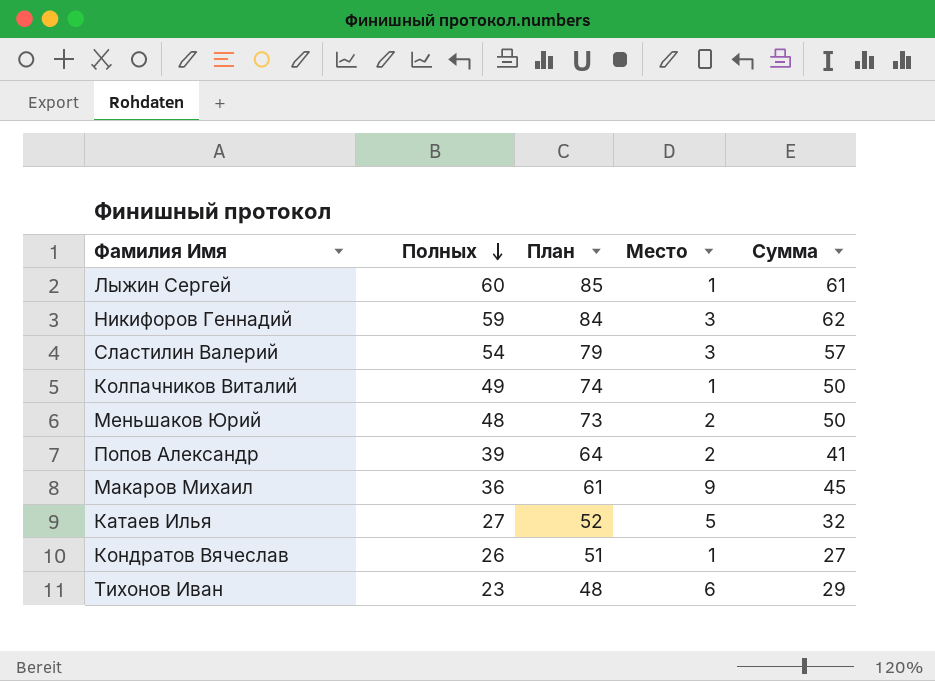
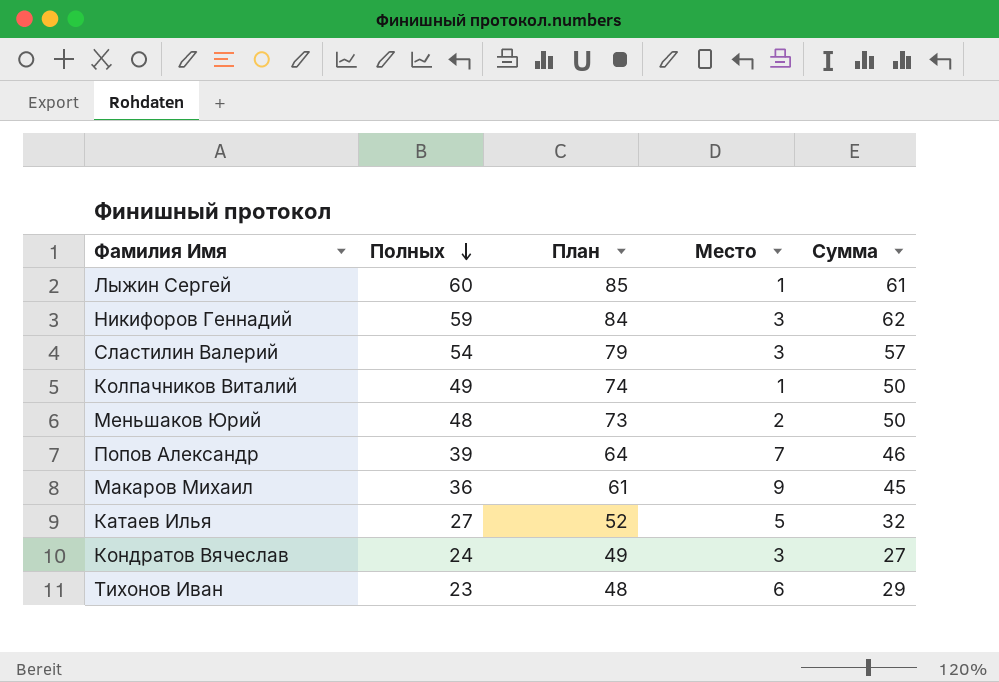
Попов Александр | Место: 2 -> 7
Попов Александр | Сумма: 41 -> 46
Кондратов Вячеслав | Полных: 26 -> 24
Кондратов Вячеслав | План: 51 -> 49
Кондратов Вячеслав | Место: 1 -> 3

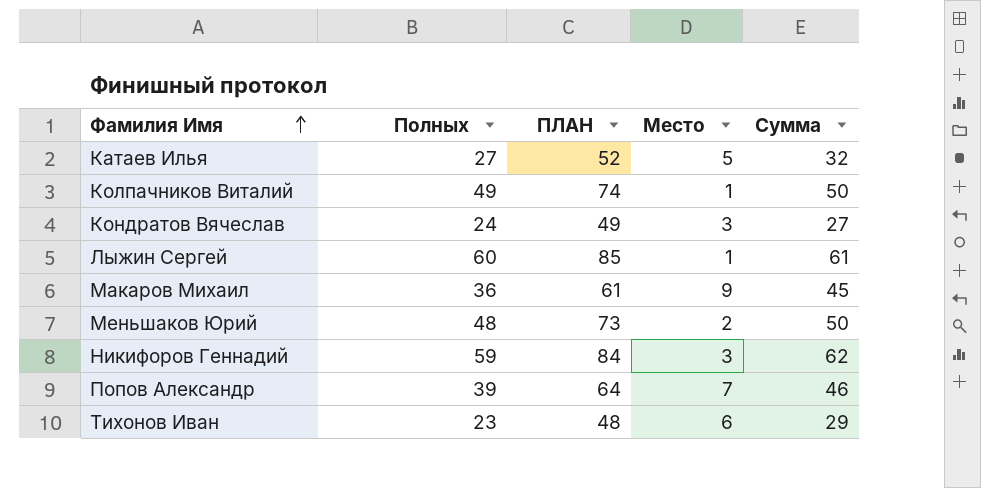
row order: Полных descending -> Фамилия Имя ascending
column name: План -> ПЛАН
row Сластилин Валерий: 54 | 79 | 3 | 57 -> none

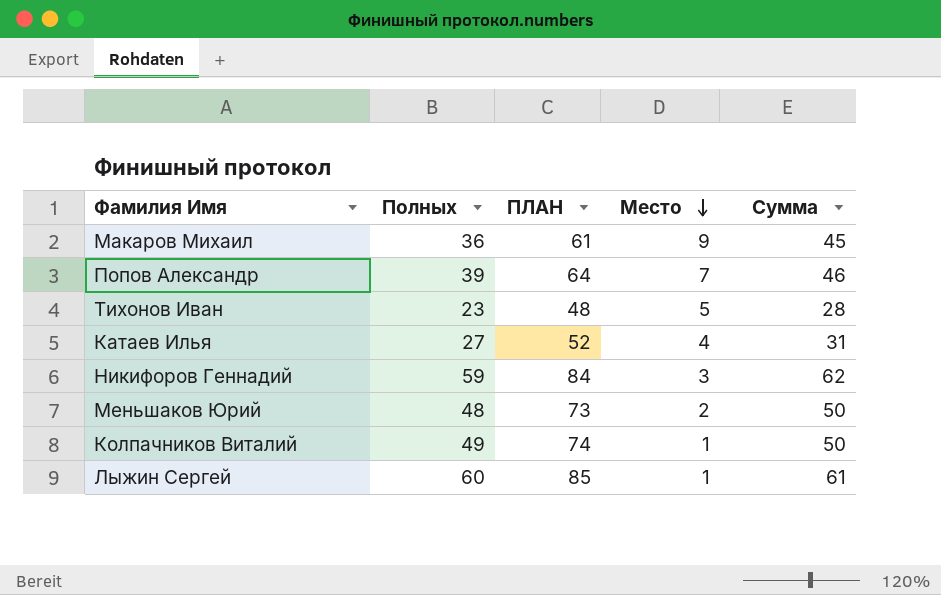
row order: Фамилия Имя ascending -> Место descending
row Кондратов Вячеслав: 24 | 49 | 3 | 27 -> none
Тихонов Иван | Место: 6 -> 5
Тихонов Иван | Сумма: 29 -> 28
Катаев Илья | Место: 5 -> 4
Катаев Илья | Сумма: 32 -> 31

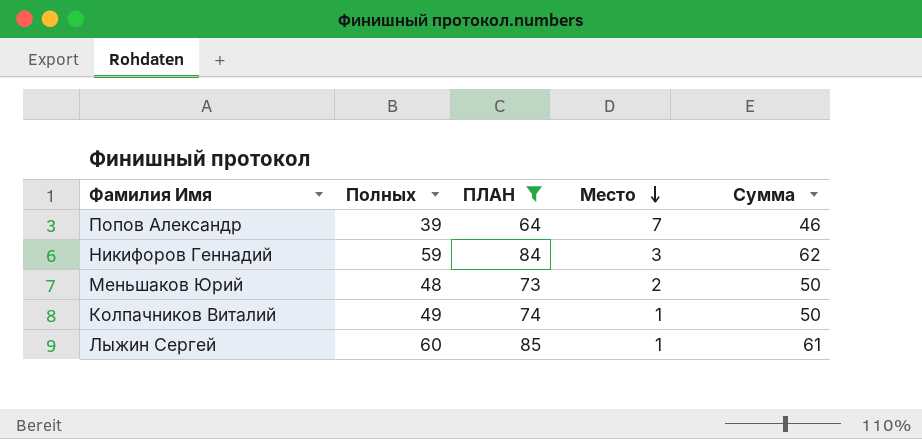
filter: none -> ПЛАН >= 64

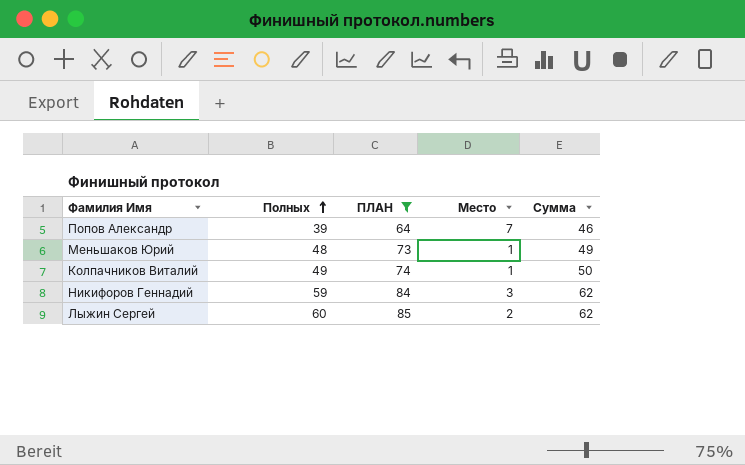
row order: Место descending -> Полных ascending
Меньшаков Юрий | Место: 2 -> 1
Меньшаков Юрий | Сумма: 50 -> 49
Лыжин Сергей | Место: 1 -> 2
Лыжин Сергей | Сумма: 61 -> 62

